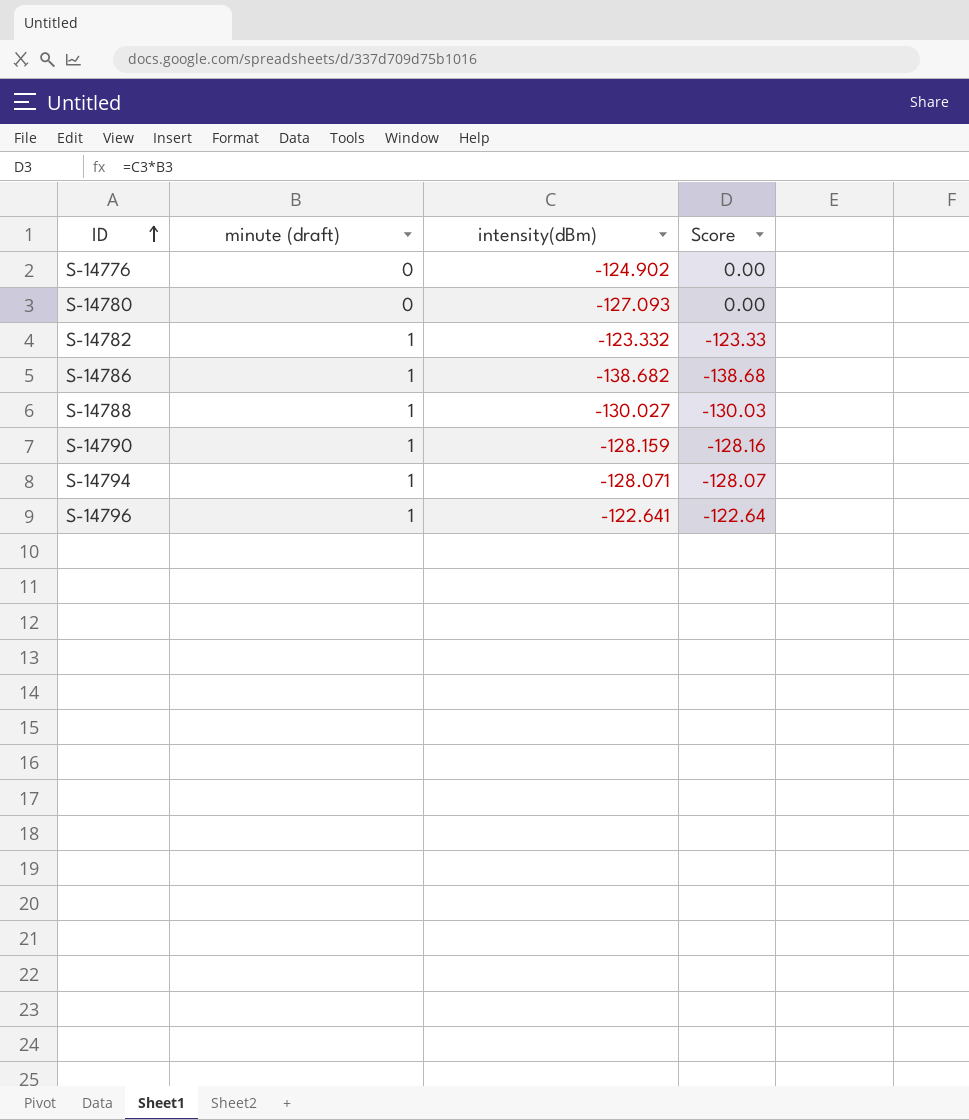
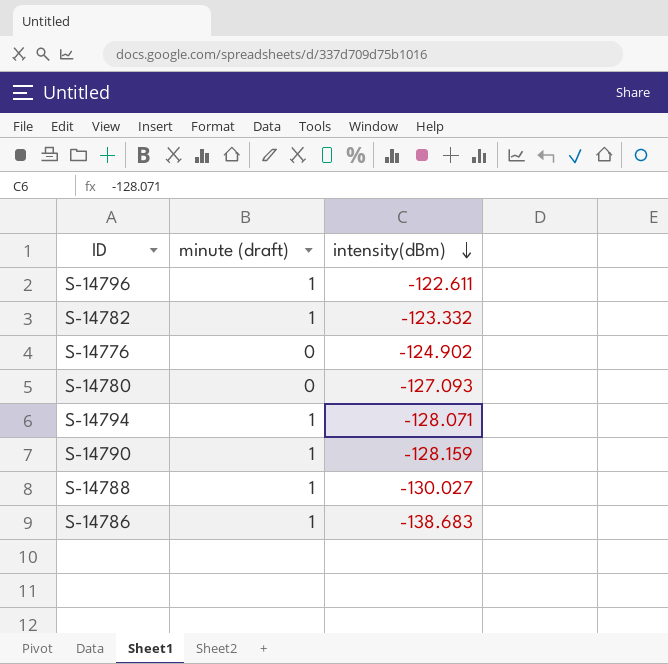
row order: ID ascending -> intensity(dBm) descending
column Score | formula: [minute (draft)] * [intensity(dBm)] -> none
S-14796 | intensity(dBm): -122.641 -> -122.611
S-14786 | intensity(dBm): -138.682 -> -138.683

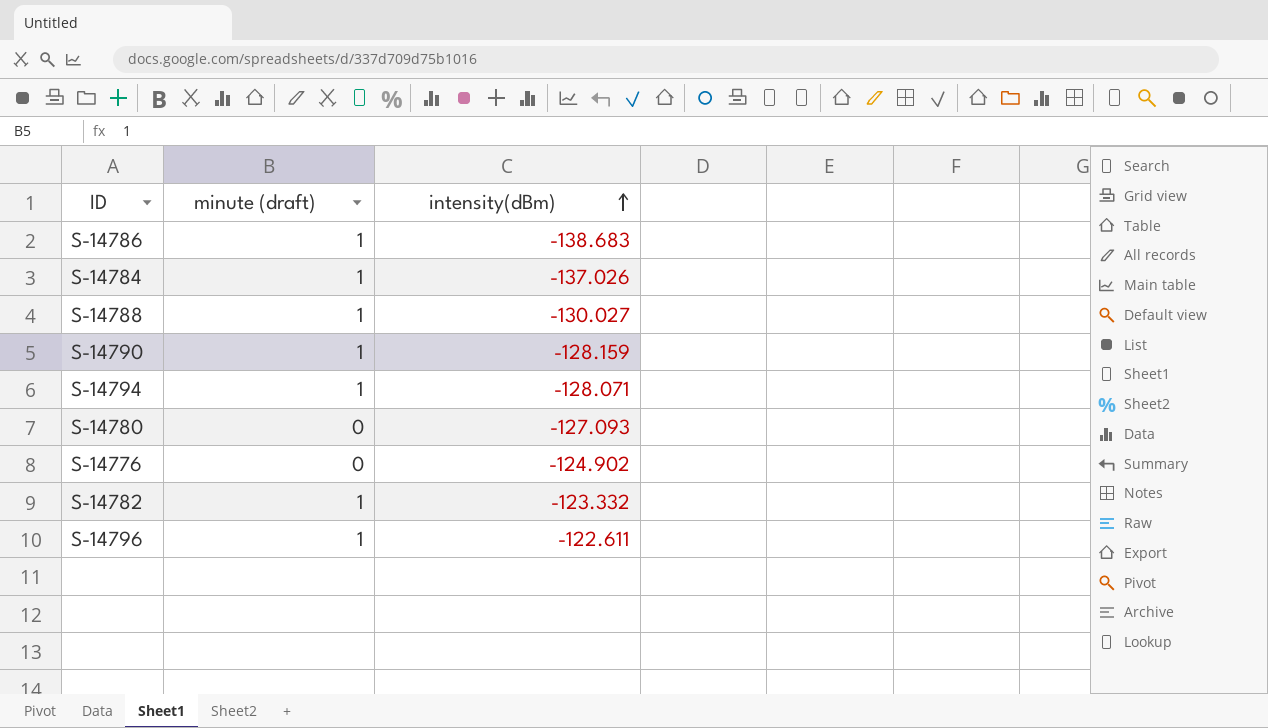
row order: intensity(dBm) descending -> intensity(dBm) ascending
row S-14784: none -> 1 | -137.026

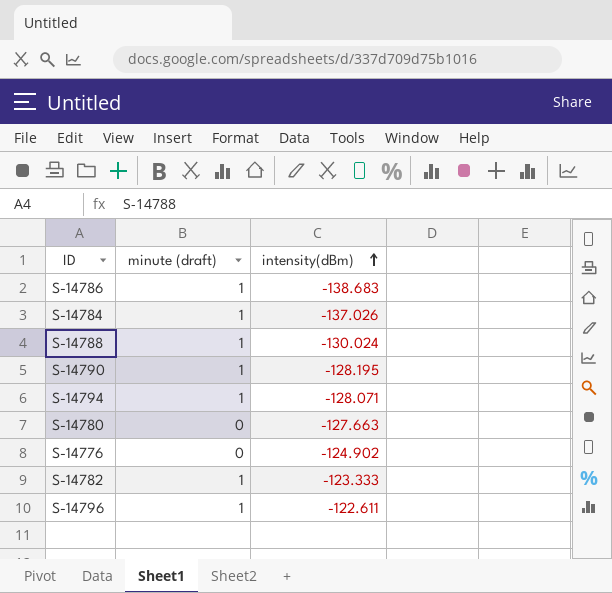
S-14788 | intensity(dBm): -130.027 -> -130.024
S-14790 | intensity(dBm): -128.159 -> -128.195
S-14780 | intensity(dBm): -127.093 -> -127.663
S-14782 | intensity(dBm): -123.332 -> -123.333

